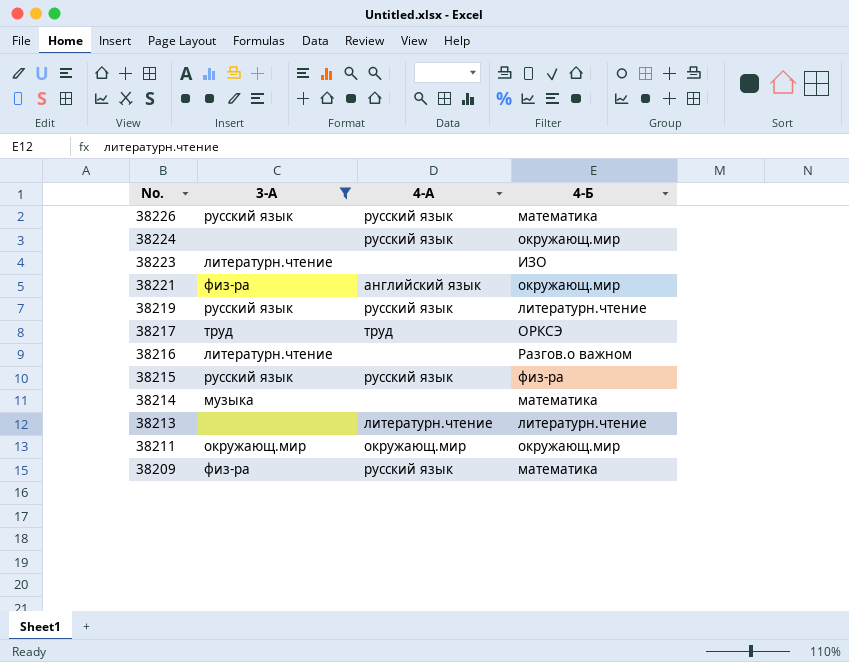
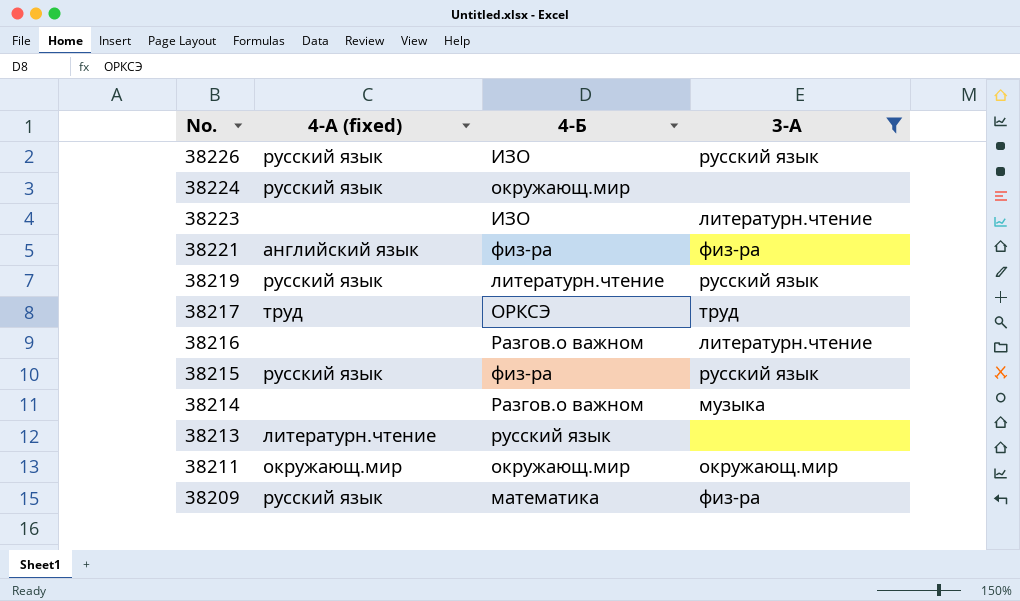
column name: 4-А -> 4-А (fixed)
column 3-А | position: 2 -> 4
38226 | 4-Б: математика -> ИЗО
38221 | 4-Б: окружающ.мир -> физ-ра
38214 | 4-Б: математика -> Разгов.о важном
38213 | 4-Б: литературн.чтение -> русский язык

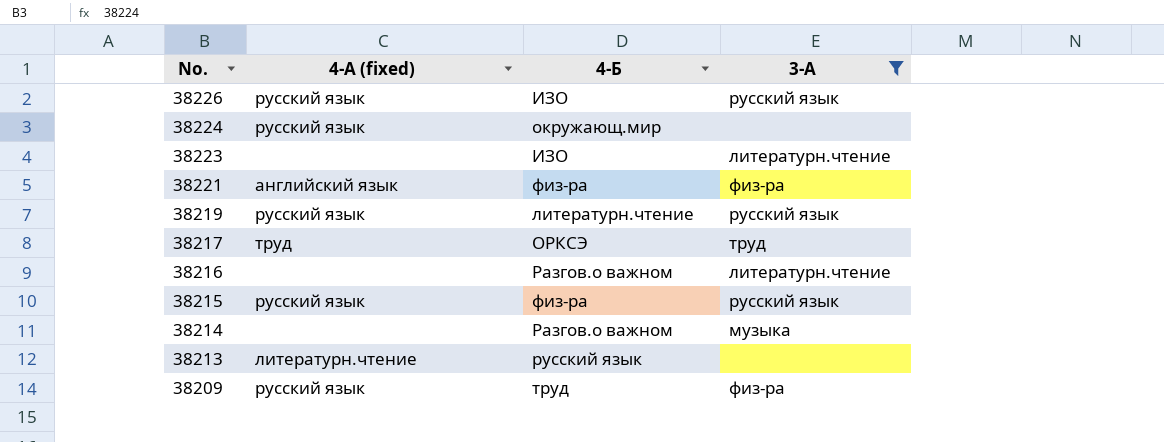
row 38211: окружающ.мир | окружающ.мир | окружающ.мир -> none
38209 | 4-Б: математика -> труд

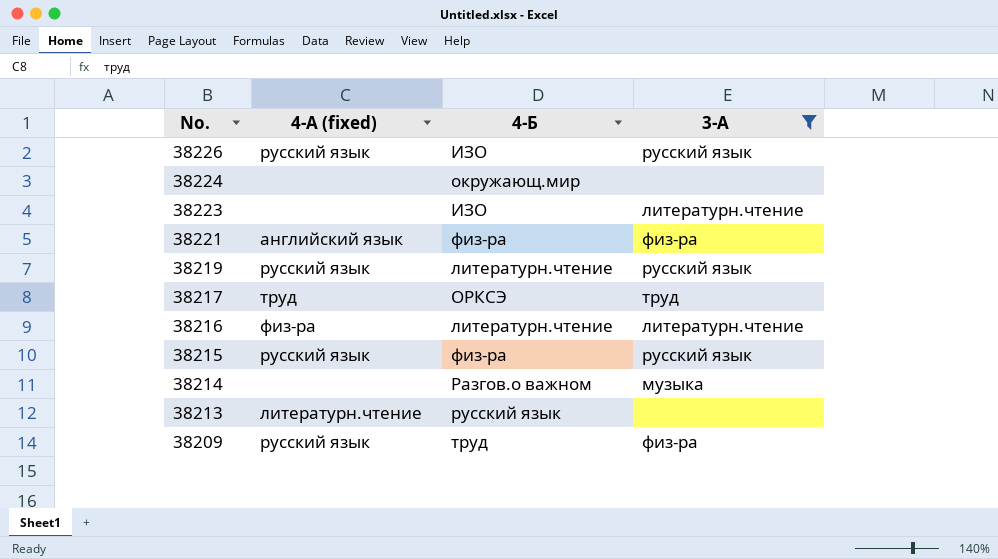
38224 | 4-А (fixed): русский язык -> none
38216 | 4-А (fixed): none -> физ-ра
38216 | 4-Б: Разгов.о важном -> литературн.чтение

